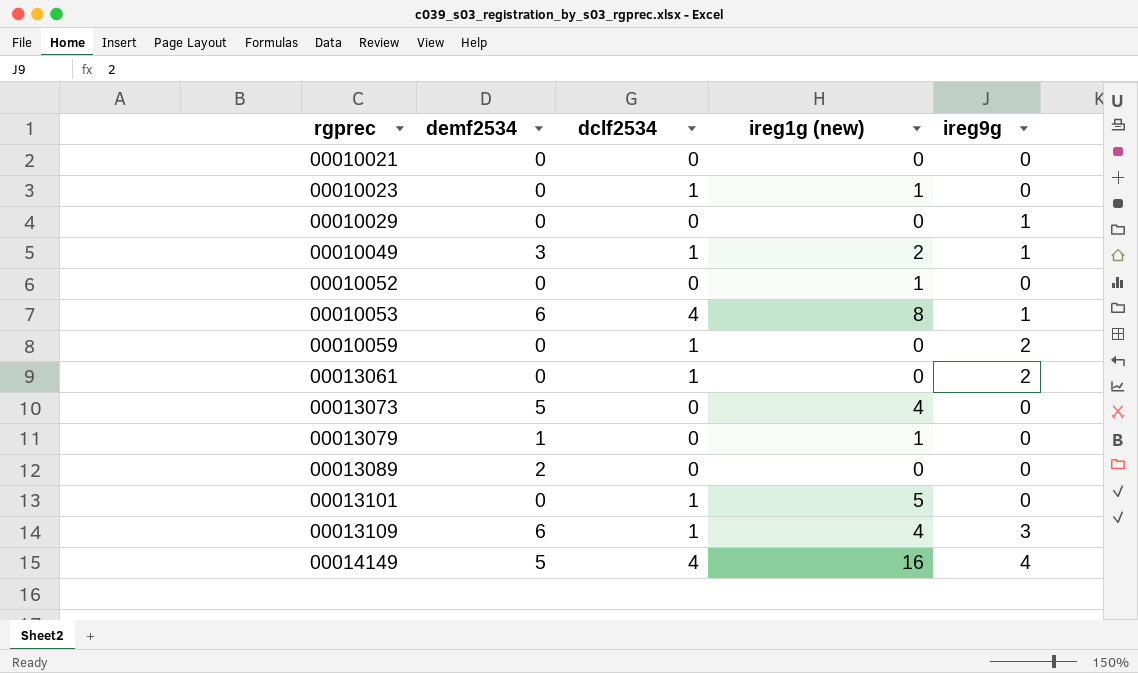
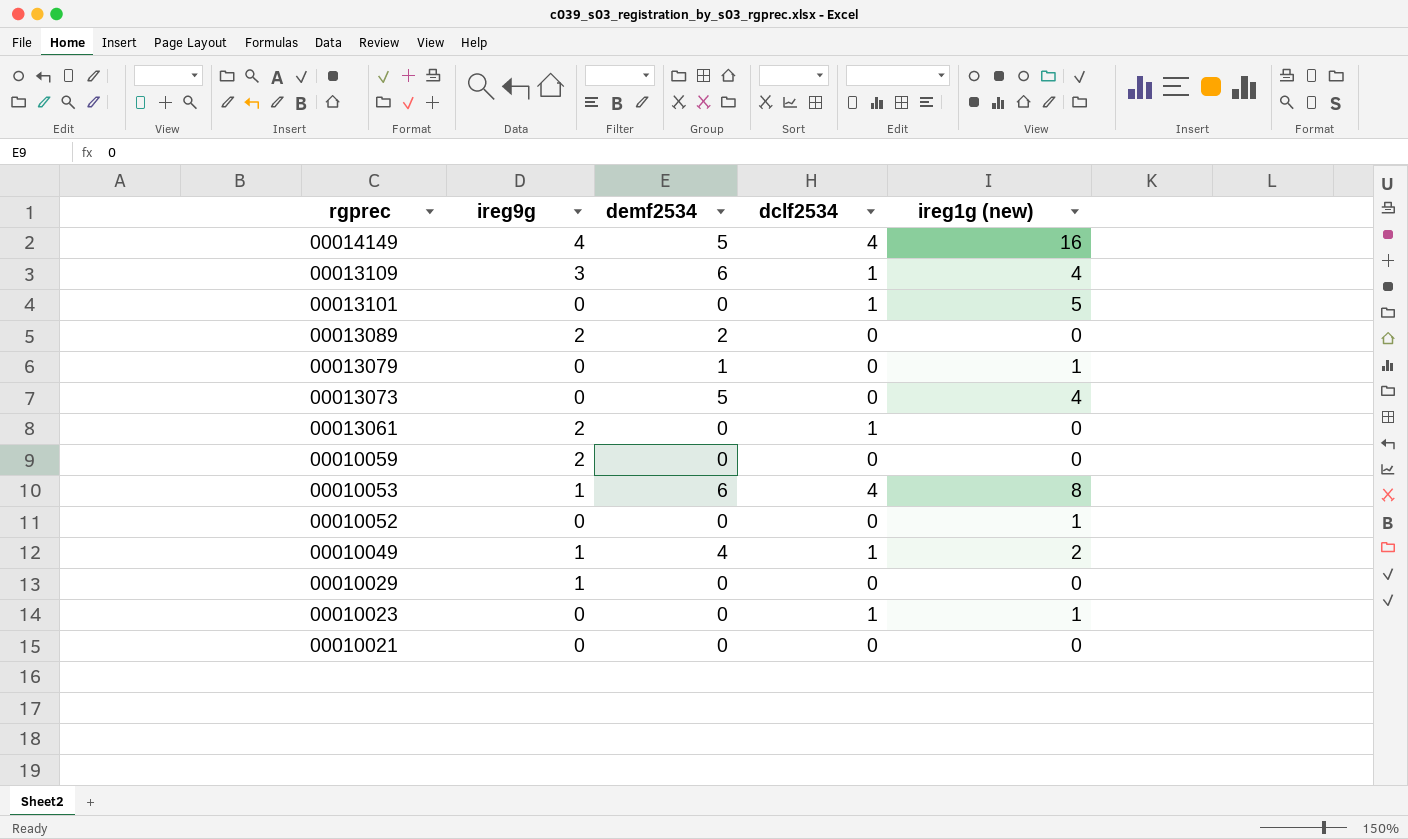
row order: rgprec ascending -> rgprec descending
column ireg9g | position: 5 -> 2
00013089 | ireg9g: 0 -> 2
00010059 | dclf2534: 1 -> 0
00010049 | demf2534: 3 -> 4

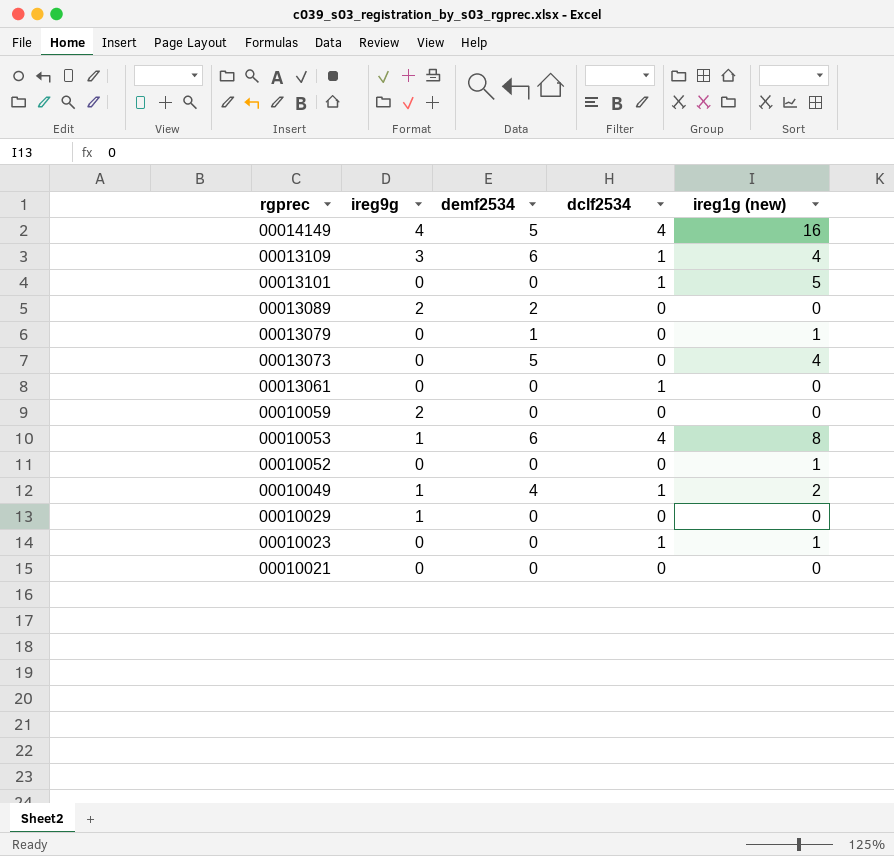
00013061 | ireg9g: 2 -> 0

